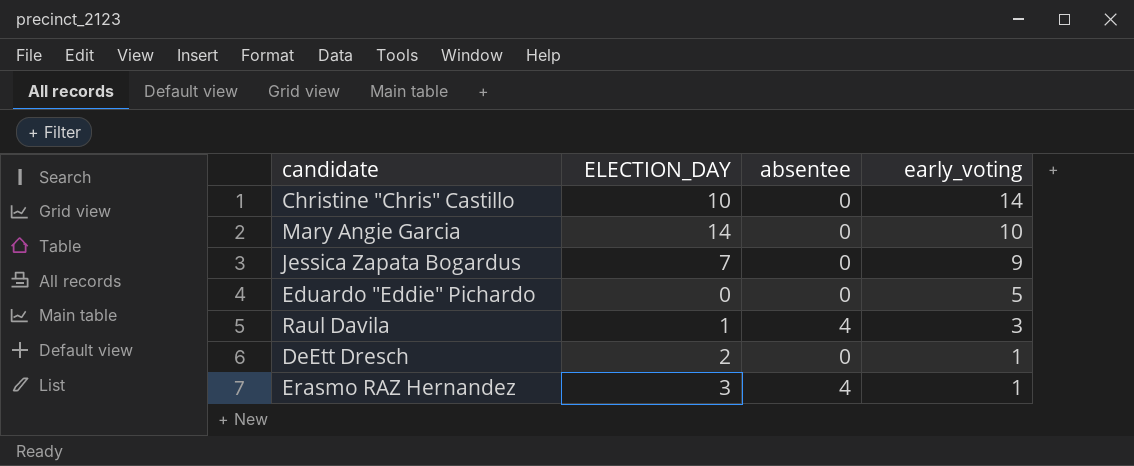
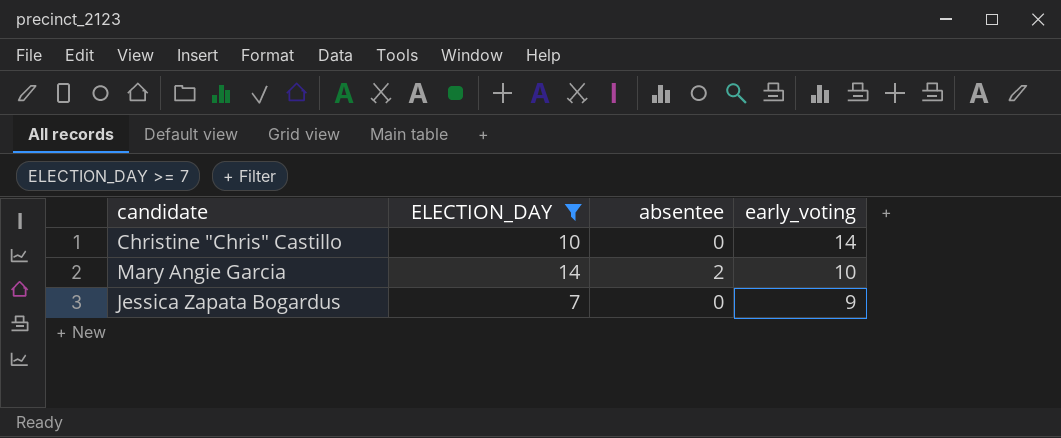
filter: none -> ELECTION_DAY >= 7
Mary Angie Garcia | absentee: 0 -> 2

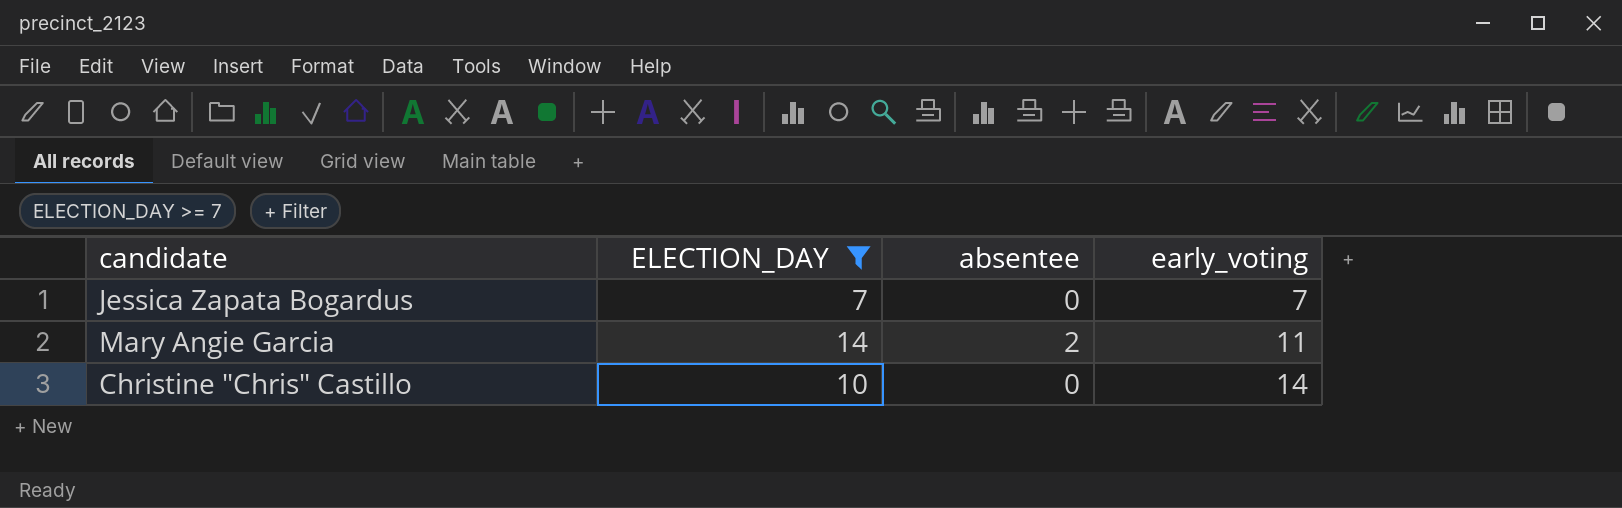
row order: early_voting descending -> early_voting ascending
Jessica Zapata Bogardus | early_voting: 9 -> 7
Mary Angie Garcia | early_voting: 10 -> 11

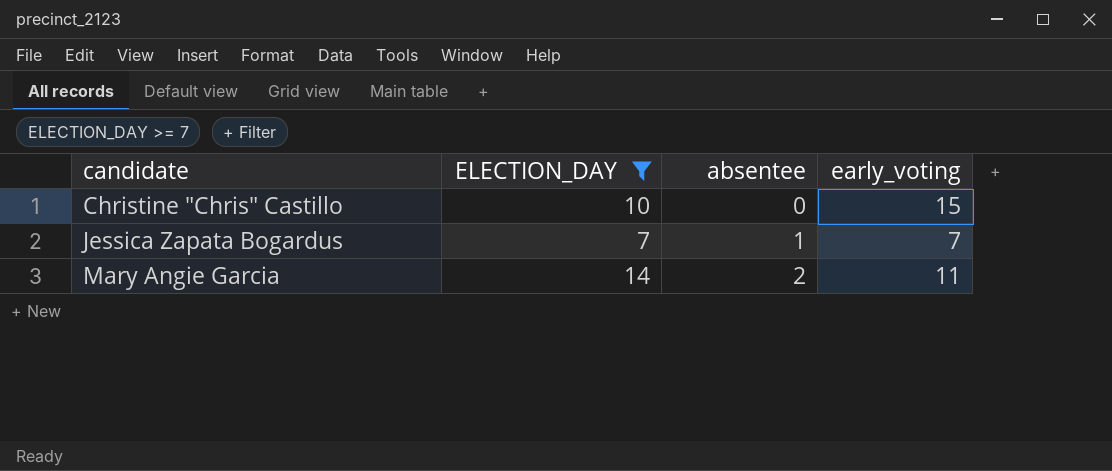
row order: early_voting ascending -> candidate ascending
Christine "Chris" Castillo | early_voting: 14 -> 15
Jessica Zapata Bogardus | absentee: 0 -> 1

